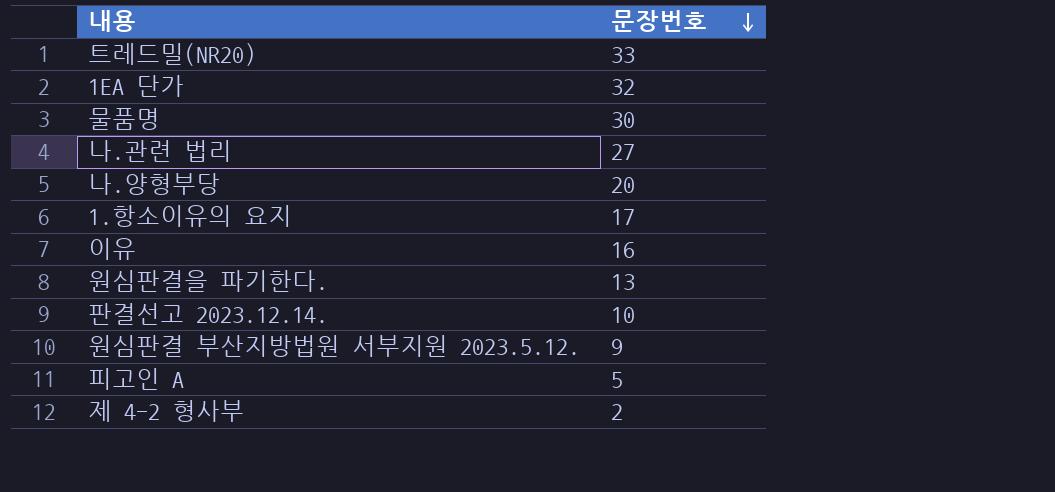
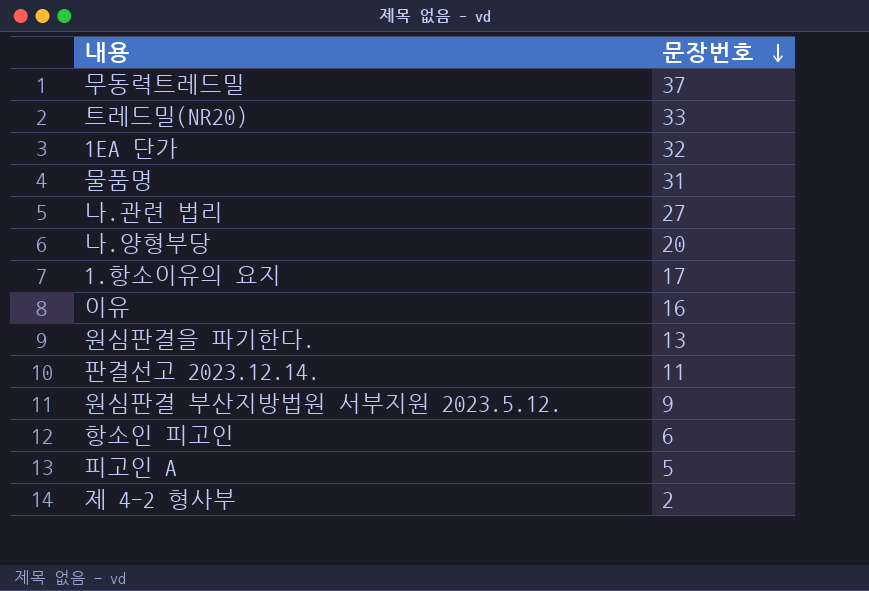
row 무동력트레드밀: none -> 37
물품명 | 문장번호: 30 -> 31
판결선고 2023.12.14. | 문장번호: 10 -> 11
row 항소인 피고인: none -> 6

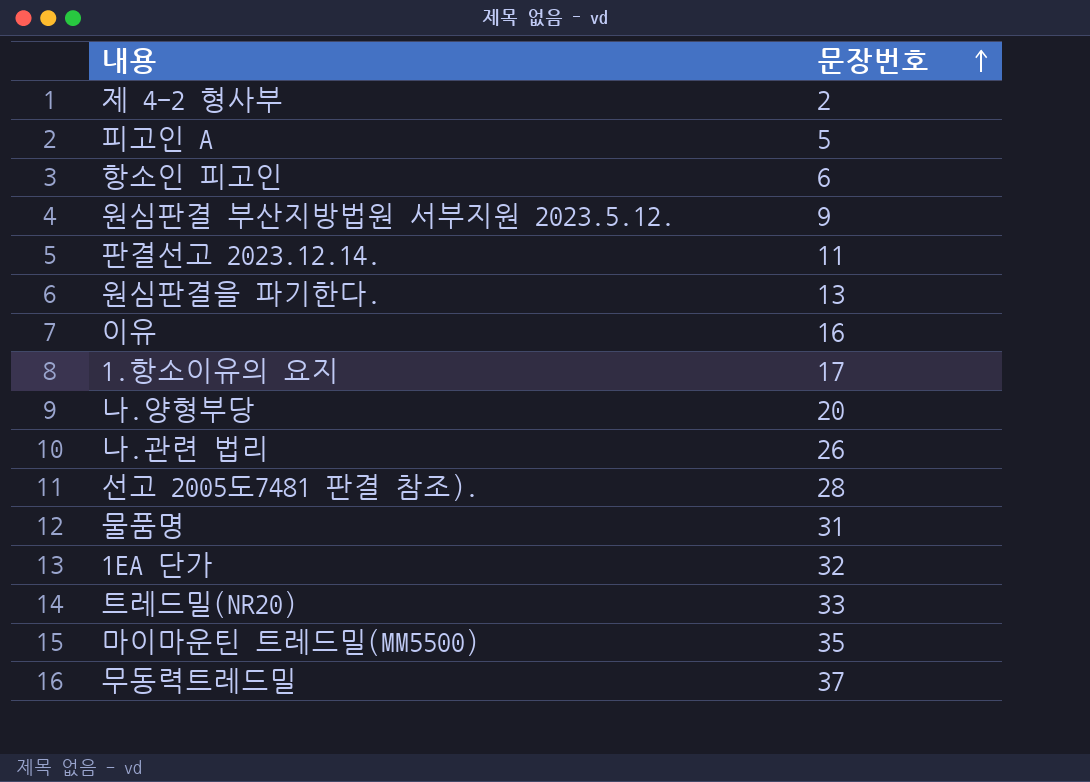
row order: 문장번호 descending -> 문장번호 ascending
나.관련 법리 | 문장번호: 27 -> 26
row 선고 2005도7481 판결 참조).: none -> 28
row 마이마운틴 트레드밀(MM5500): none -> 35

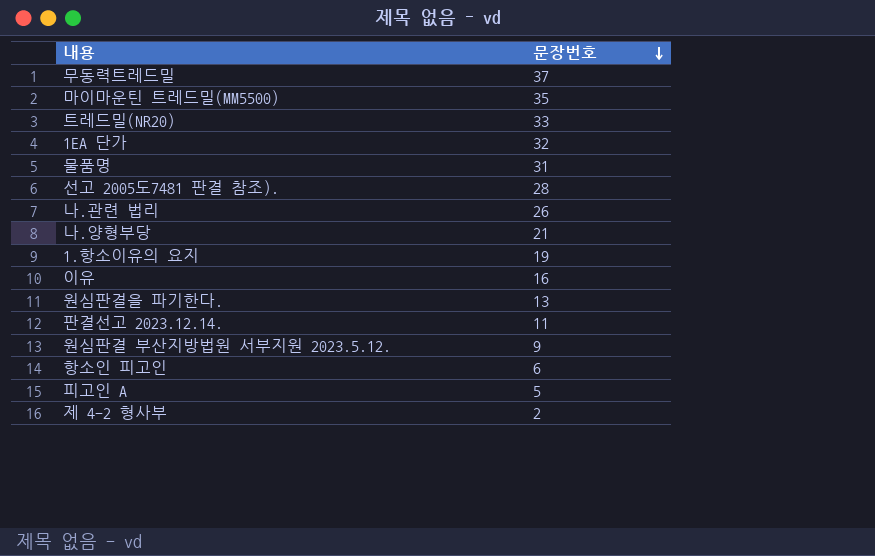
row order: 문장번호 ascending -> 문장번호 descending
나.양형부당 | 문장번호: 20 -> 21
1.항소이유의 요지 | 문장번호: 17 -> 19

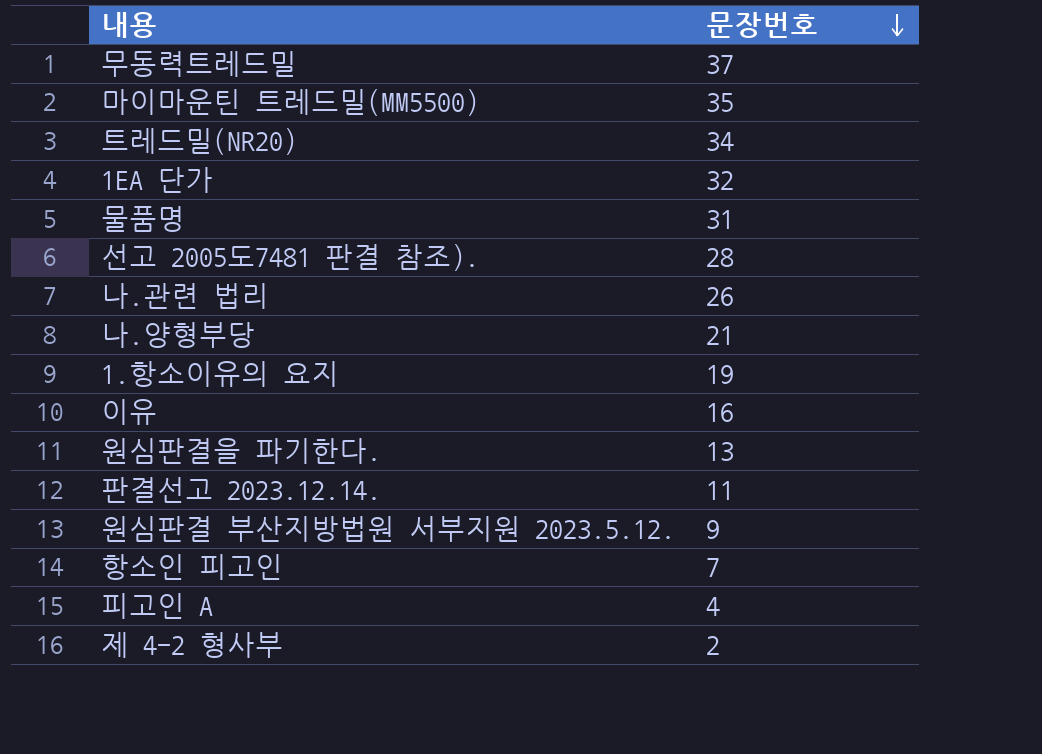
트레드밀(NR20) | 문장번호: 33 -> 34
항소인 피고인 | 문장번호: 6 -> 7
피고인 A | 문장번호: 5 -> 4

